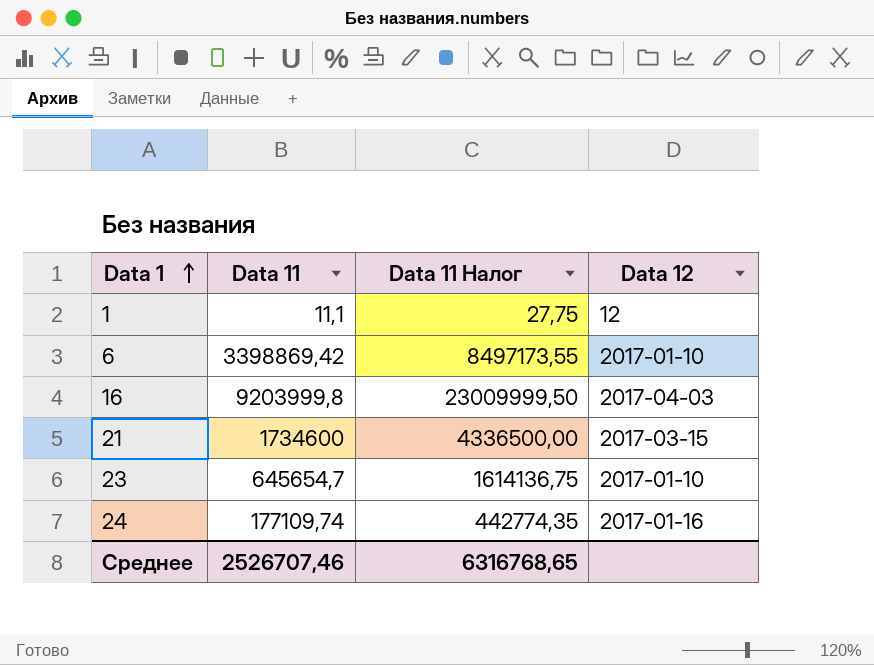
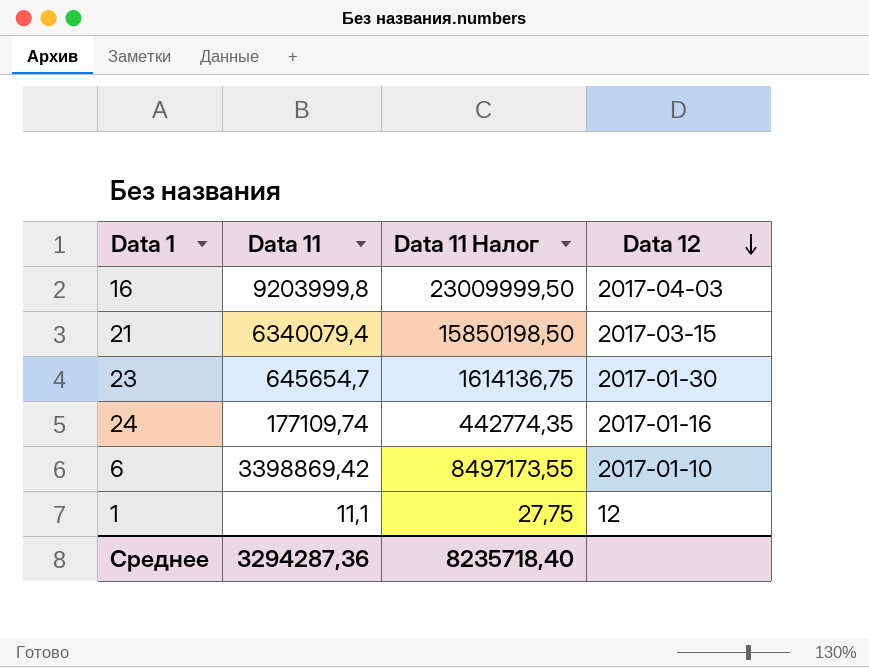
row order: Data 1 ascending -> Data 12 descending
21 | Data 11: 1734600 -> 6340079,4
21 | Data 11 Налог: 4336500,00 -> 15850198,50
23 | Data 12: 2017-01-10 -> 2017-01-30
Среднее | Data 11: 2526707,46 -> 3294287,36
Среднее | Data 11 Налог: 6316768,65 -> 8235718,40

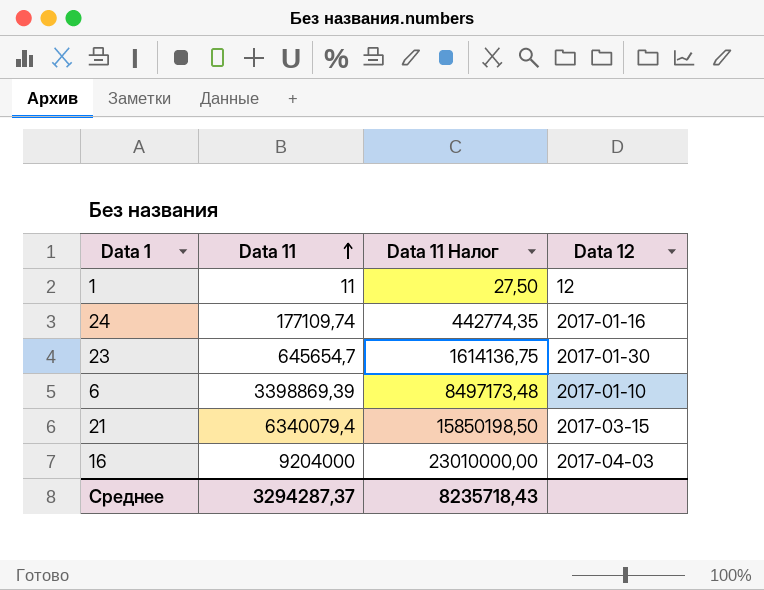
row order: Data 12 descending -> Data 11 ascending
1 | Data 11: 11,1 -> 11
1 | Data 11 Налог: 27,75 -> 27,50
6 | Data 11: 3398869,42 -> 3398869,39
6 | Data 11 Налог: 8497173,55 -> 8497173,48
16 | Data 11: 9203999,8 -> 9204000
16 | Data 11 Налог: 23009999,50 -> 23010000,00
Среднее | Data 11: 3294287,36 -> 3294287,37
Среднее | Data 11 Налог: 8235718,40 -> 8235718,43

